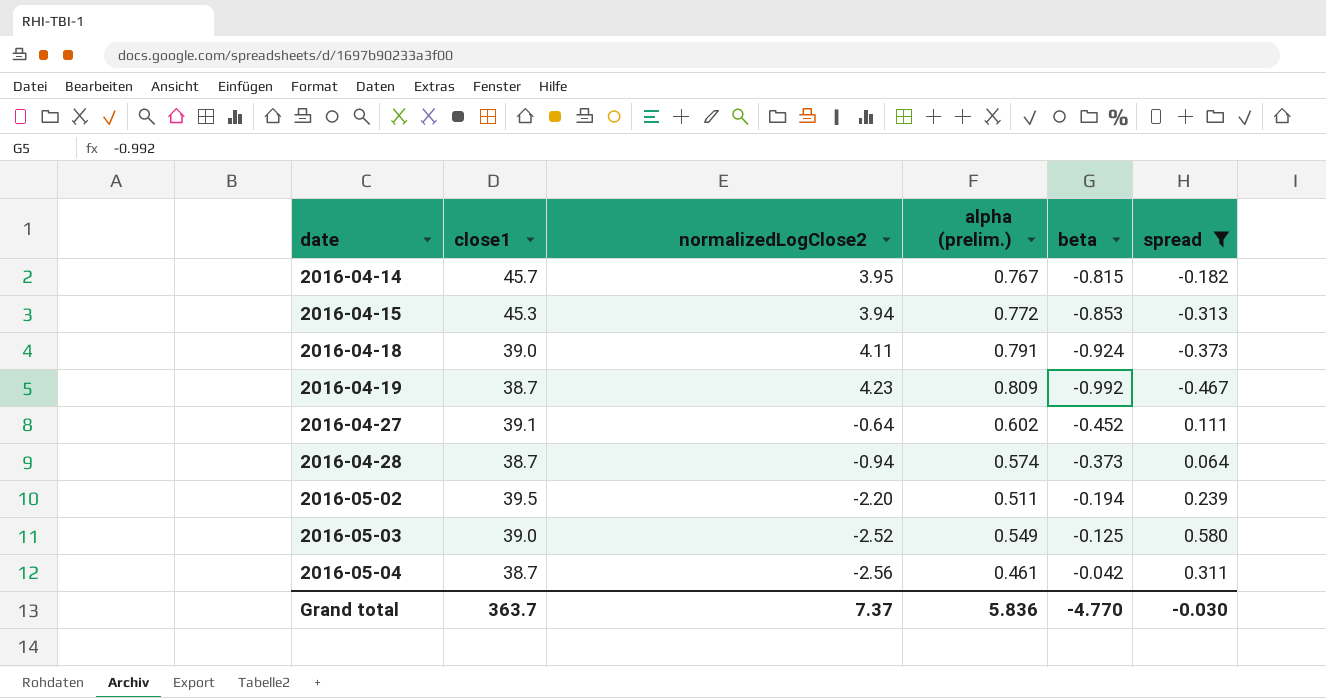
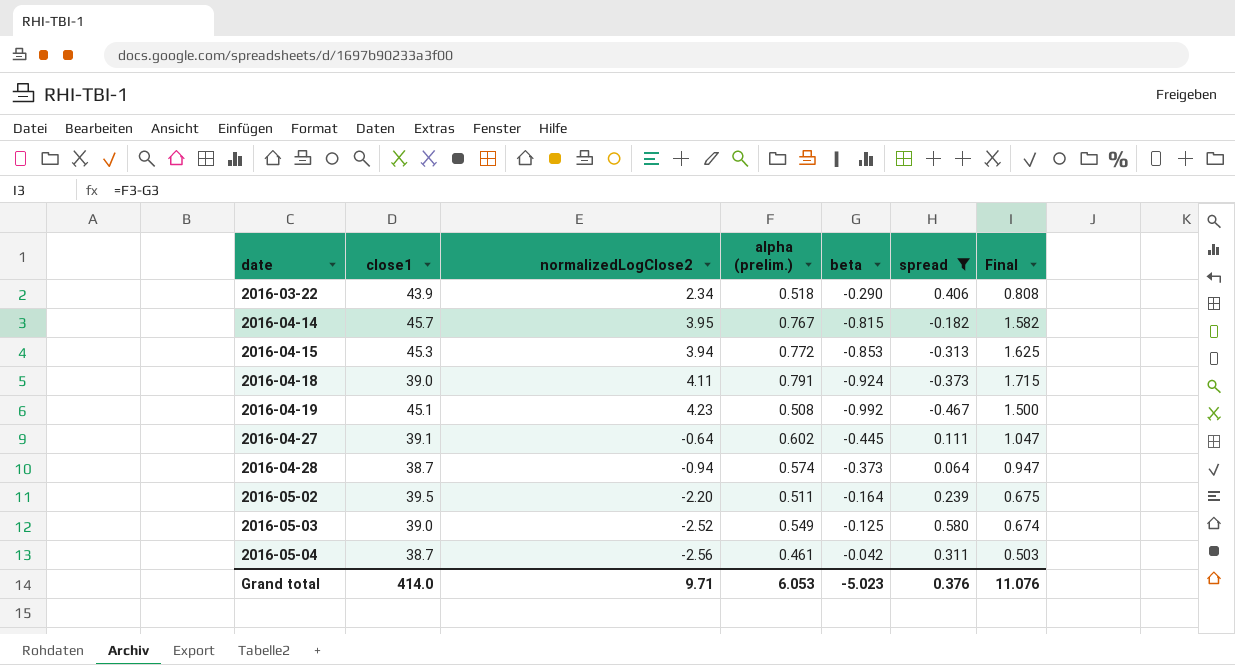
column Final | formula: none -> [alpha (prelim.)] - [beta]
row 2016-03-22: none -> 43.9 | 2.34 | 0.518 | -0.290 | 0.406 | 0.808
2016-04-19 | close1: 38.7 -> 45.1
2016-04-19 | alpha (prelim.): 0.809 -> 0.508
2016-04-27 | beta: -0.452 -> -0.445
2016-05-02 | beta: -0.194 -> -0.164
Grand total | close1: 363.7 -> 414.0
Grand total | normalizedLogClose2: 7.37 -> 9.71
Grand total | alpha (prelim.): 5.836 -> 6.053
Grand total | beta: -4.770 -> -5.023
Grand total | spread: -0.030 -> 0.376

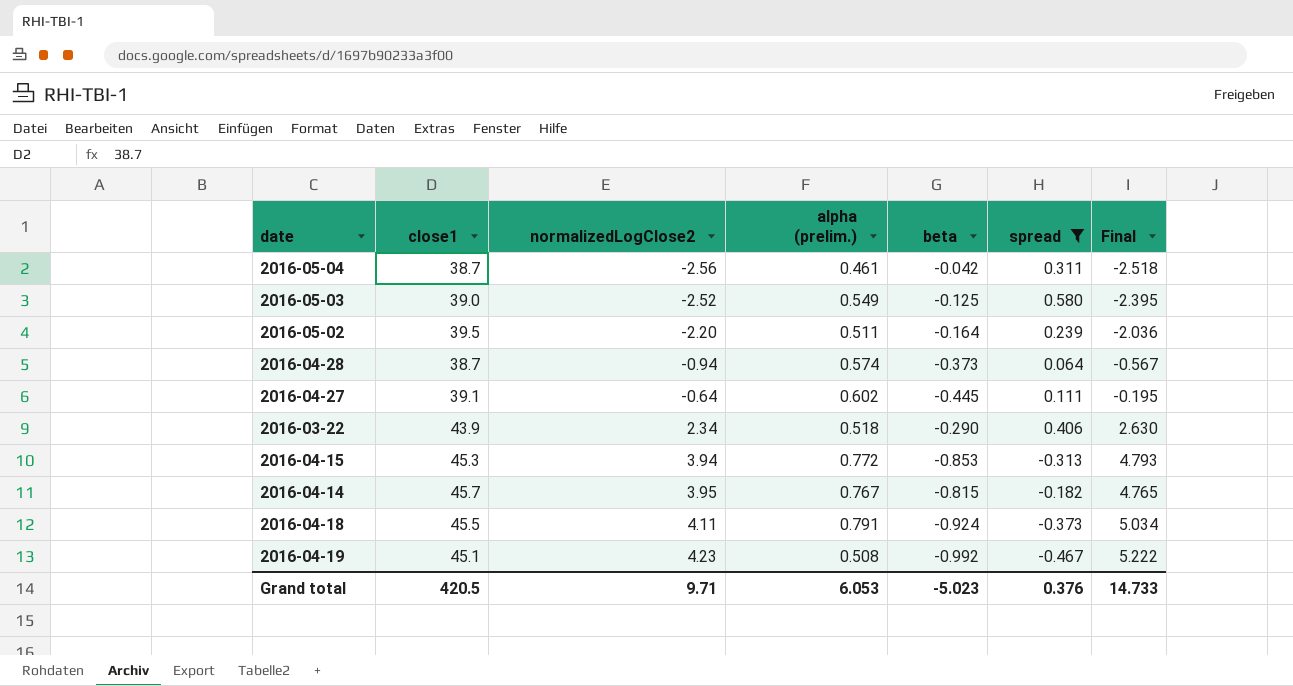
row order: date ascending -> normalizedLogClose2 ascending
column Final | formula: [alpha (prelim.)] - [beta] -> [normalizedLogClose2] - [beta]
2016-04-18 | close1: 39.0 -> 45.5
Grand total | close1: 414.0 -> 420.5
Grand total | Final: 11.076 -> 14.733

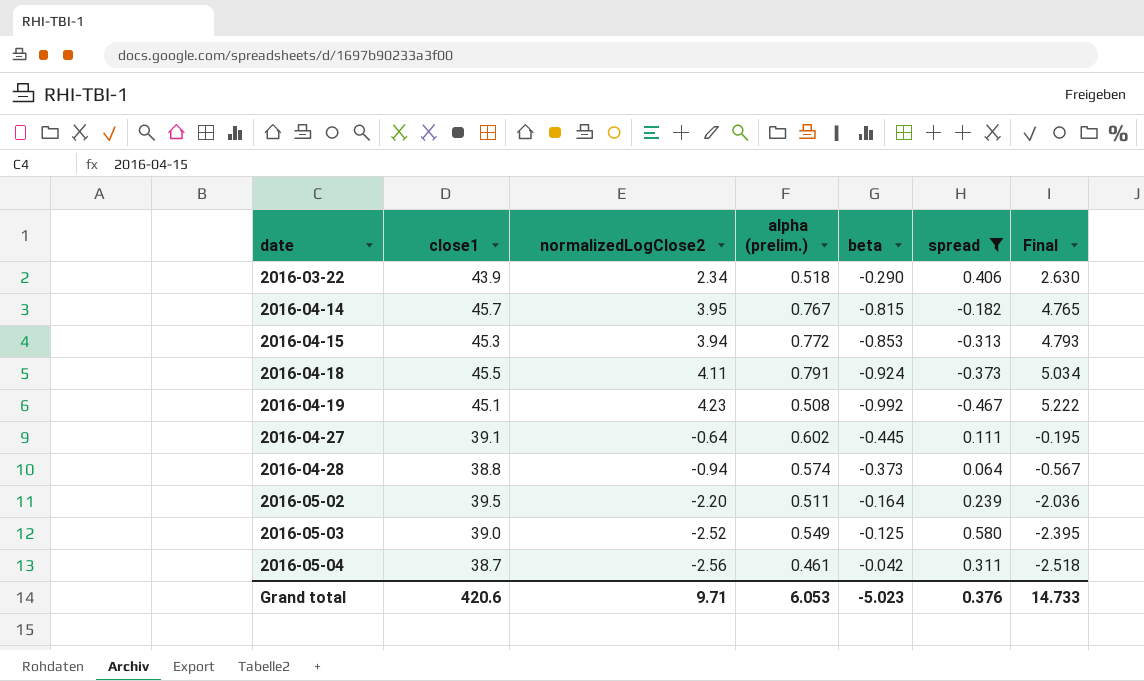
row order: normalizedLogClose2 ascending -> date ascending
2016-04-28 | close1: 38.7 -> 38.8
Grand total | close1: 420.5 -> 420.6

